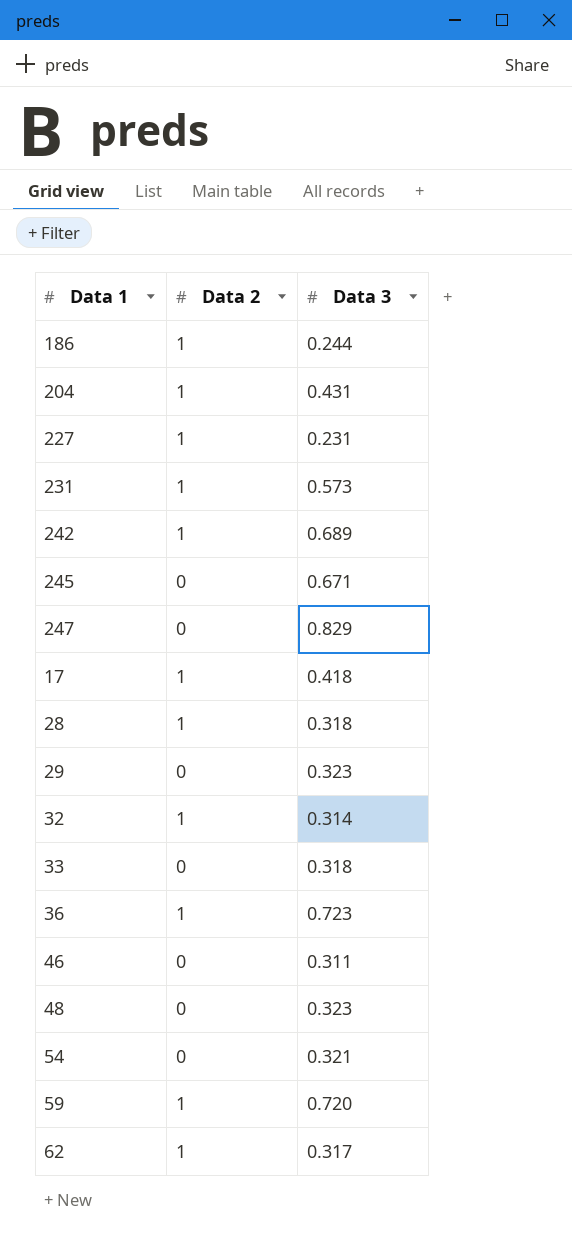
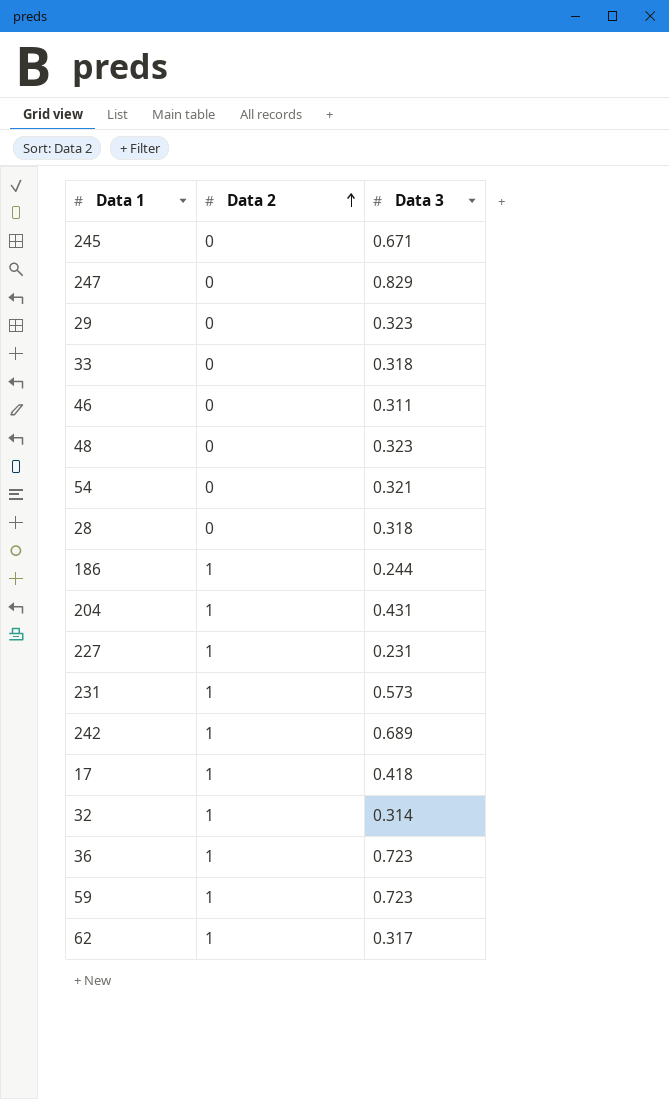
row order: none -> Data 2 ascending
28 | Data 2: 1 -> 0
59 | Data 3: 0.720 -> 0.723

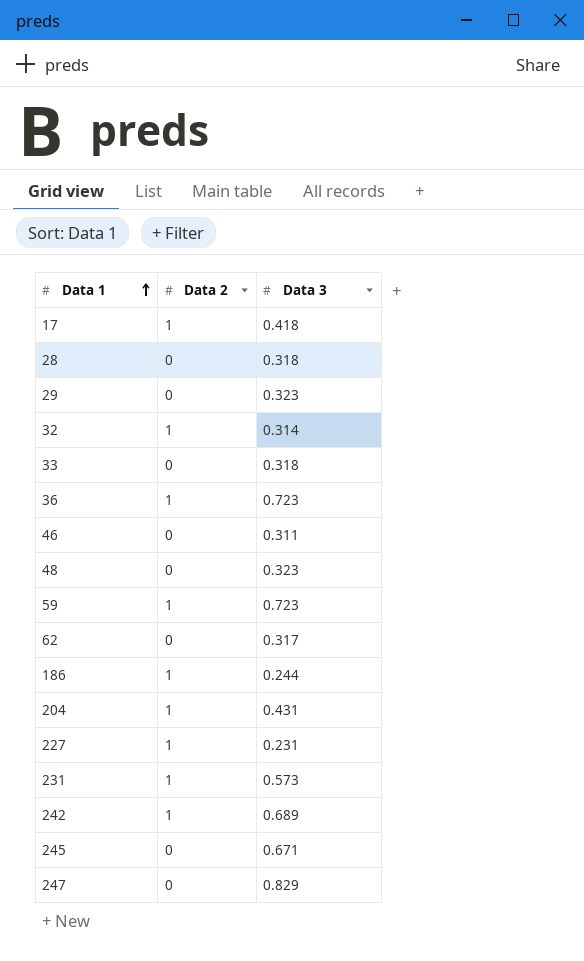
row order: Data 2 ascending -> Data 1 ascending
row 54: 0 | 0.321 -> none
62 | Data 2: 1 -> 0

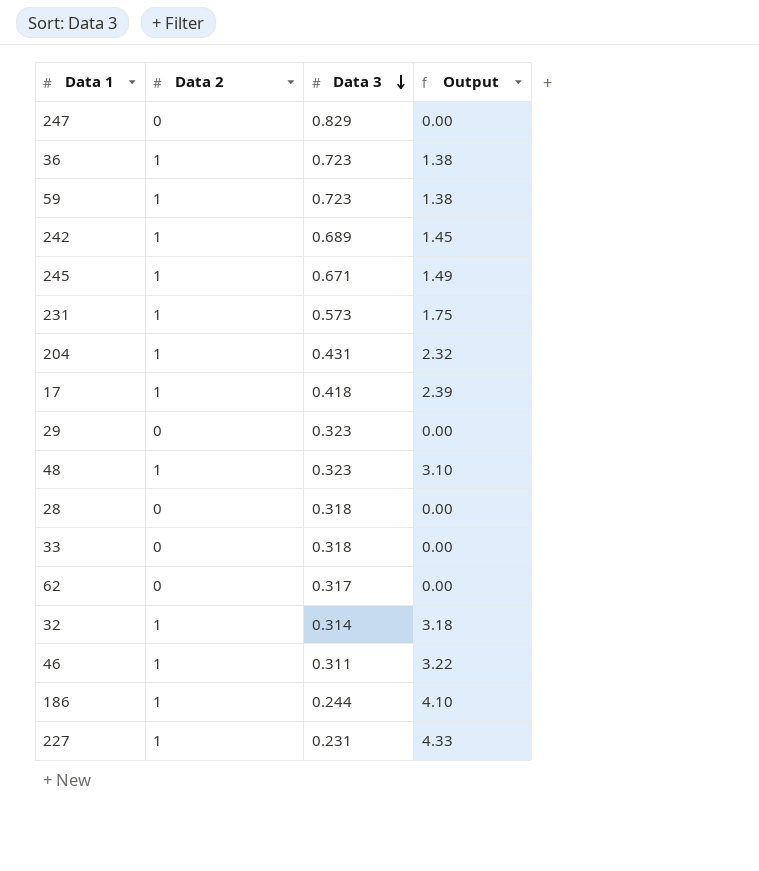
row order: Data 1 ascending -> Data 3 descending
column Output | formula: none -> [Data 2] / [Data 3]
245 | Data 2: 0 -> 1
48 | Data 2: 0 -> 1
46 | Data 2: 0 -> 1

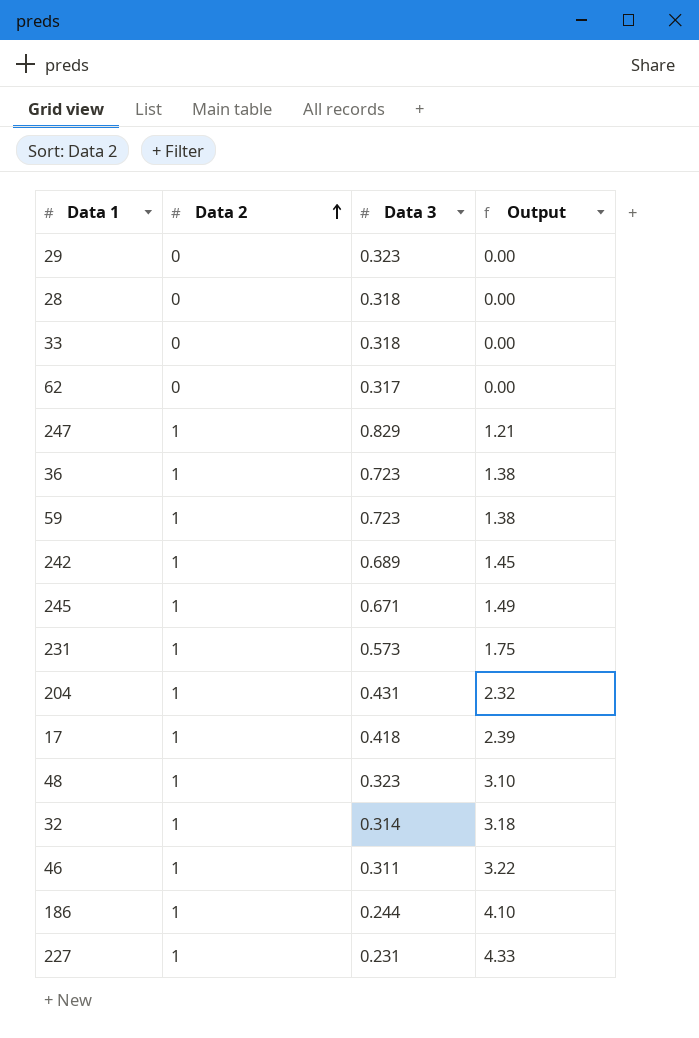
row order: Data 3 descending -> Data 2 ascending
247 | Data 2: 0 -> 1
247 | Output: 0.00 -> 1.21

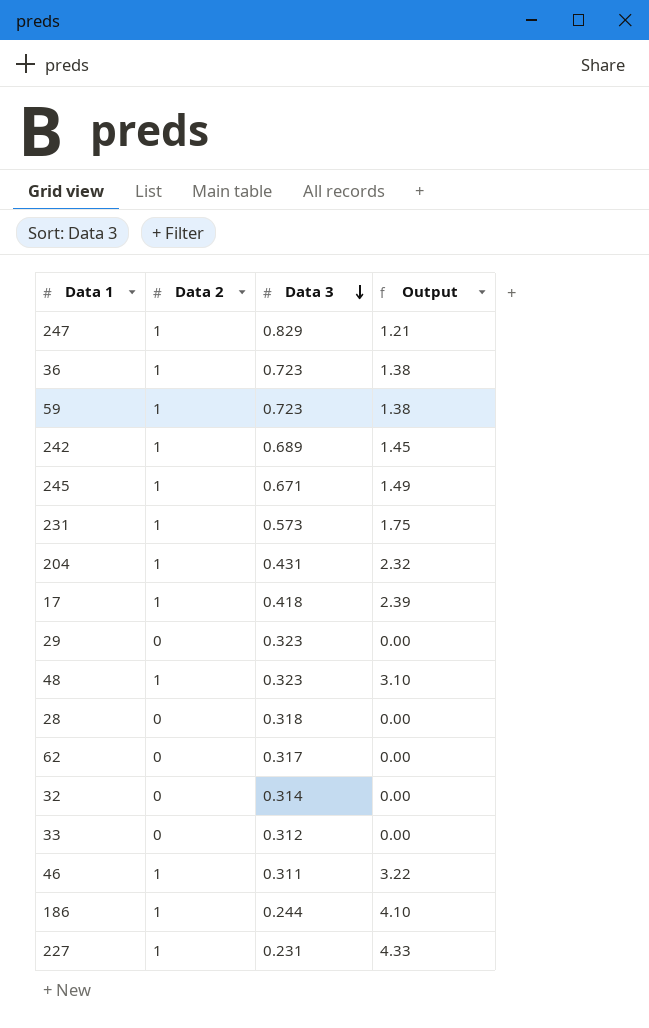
row order: Data 2 ascending -> Data 3 descending
32 | Data 2: 1 -> 0
32 | Output: 3.18 -> 0.00
33 | Data 3: 0.318 -> 0.312

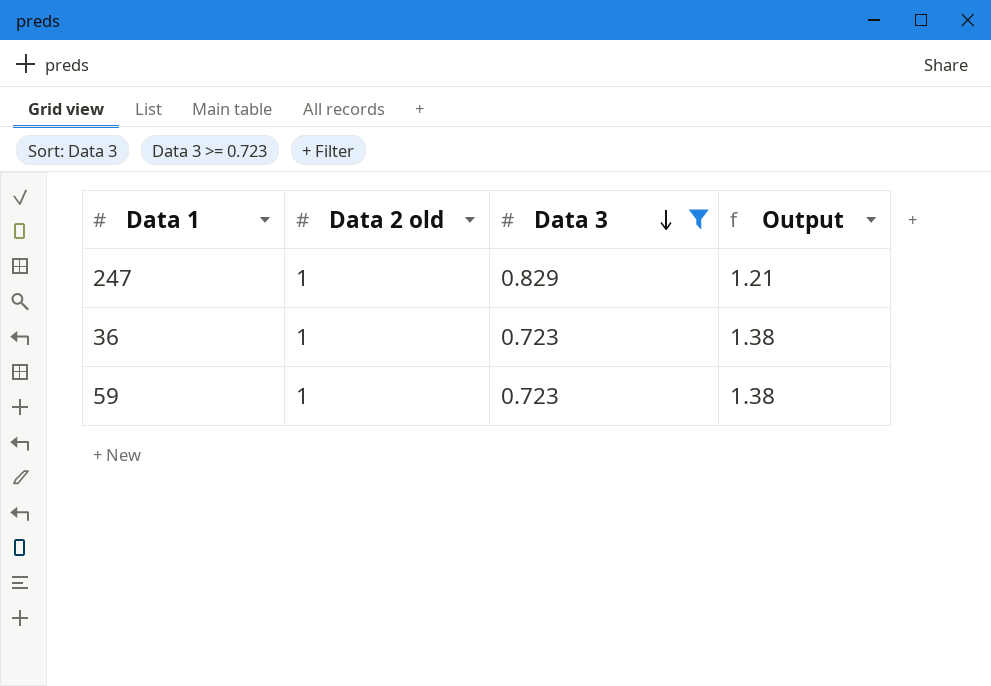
filter: none -> Data 3 >= 0.723
column name: Data 2 -> Data 2 old

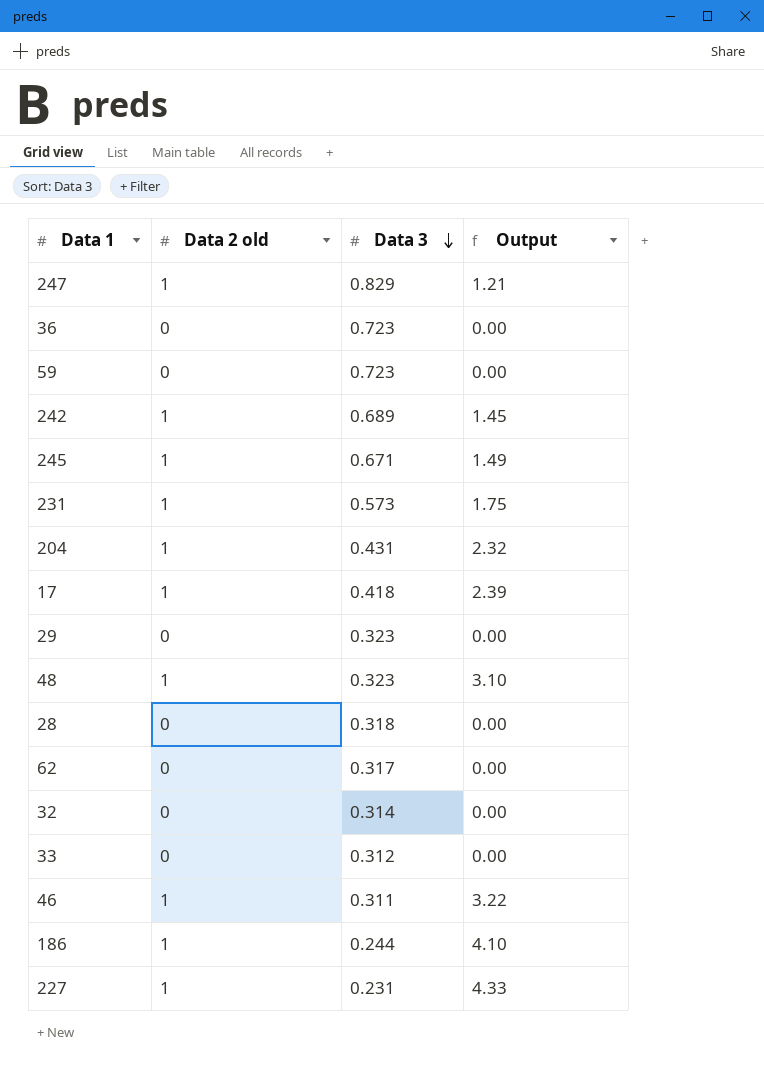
filter: Data 3 >= 0.723 -> none
36 | Data 2 old: 1 -> 0
36 | Output: 1.38 -> 0.00
59 | Data 2 old: 1 -> 0
59 | Output: 1.38 -> 0.00

